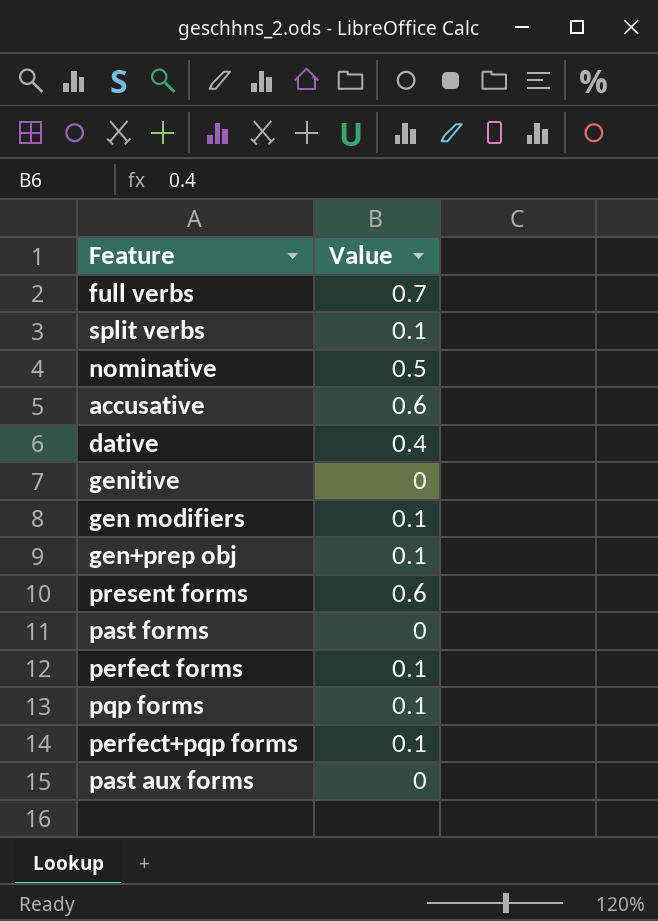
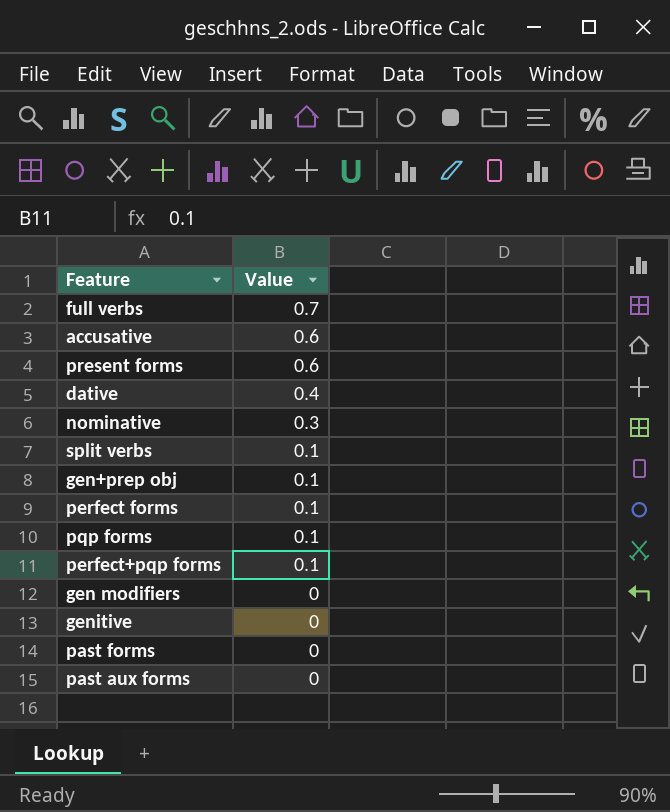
row order: none -> Value descending
nominative | Value: 0.5 -> 0.3
gen modifiers | Value: 0.1 -> 0

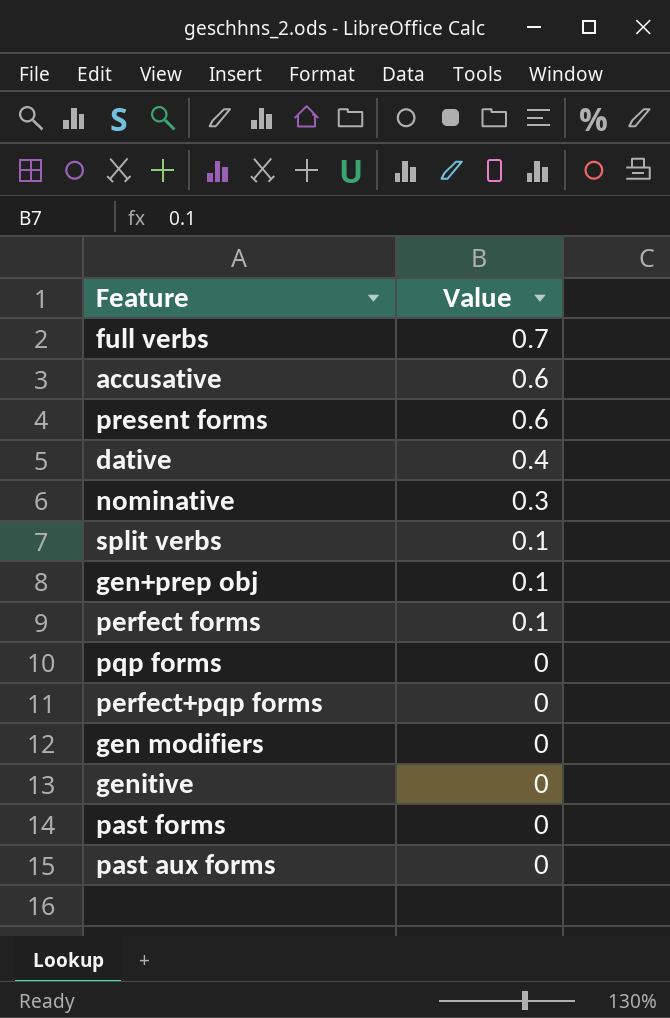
pqp forms | Value: 0.1 -> 0
perfect+pqp forms | Value: 0.1 -> 0

